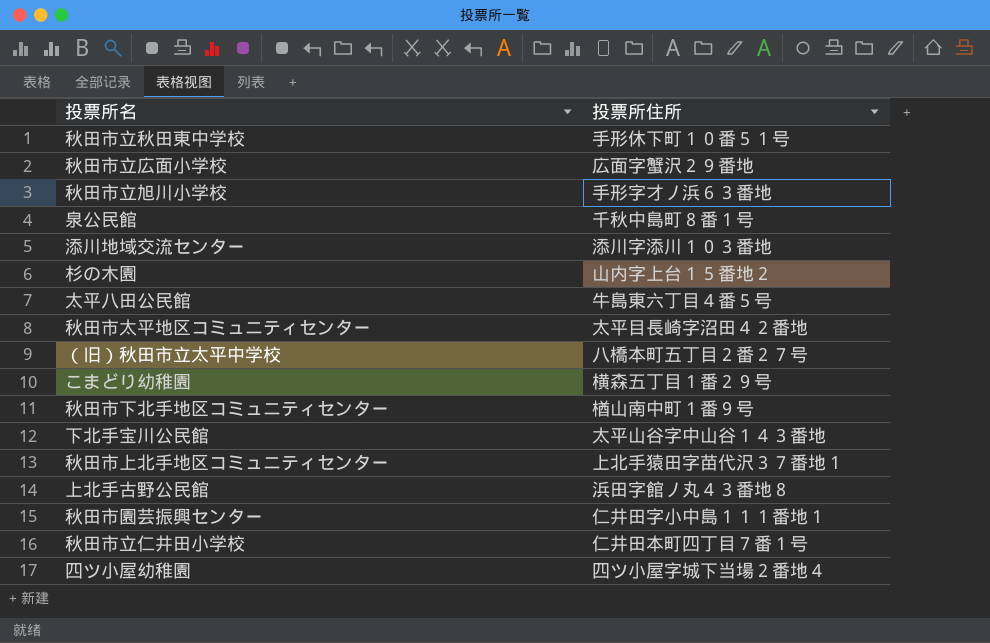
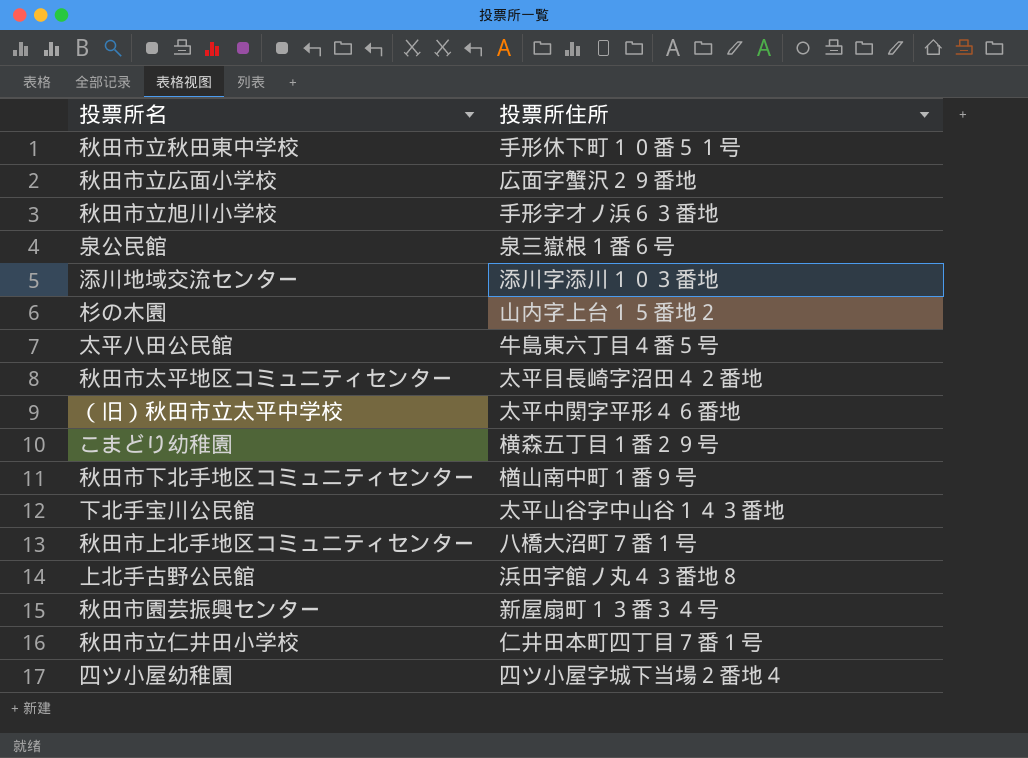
泉公民館 | 投票所住所: 千秋中島町８番１号 -> 泉三嶽根１番６号
（旧）秋田市立太平中学校 | 投票所住所: 八橋本町五丁目２番２７号 -> 太平中関字平形４６番地
秋田市上北手地区コミュニティセンター | 投票所住所: 上北手猿田字苗代沢３７番地１ -> 八橋大沼町７番１号
秋田市園芸振興センター | 投票所住所: 仁井田字小中島１１１番地１ -> 新屋扇町１３番３４号

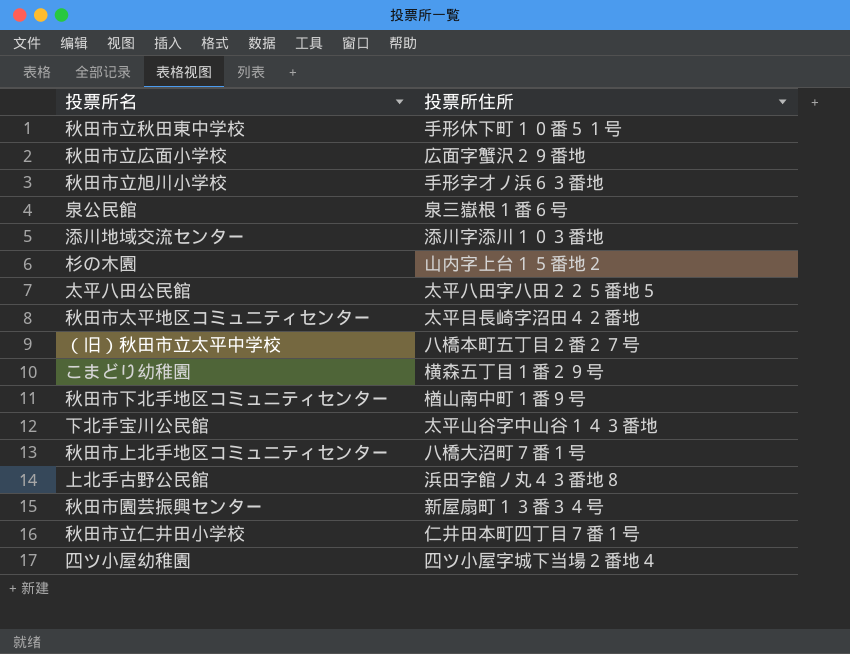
太平八田公民館 | 投票所住所: 牛島東六丁目４番５号 -> 太平八田字八田２２５番地５
（旧）秋田市立太平中学校 | 投票所住所: 太平中関字平形４６番地 -> 八橋本町五丁目２番２７号

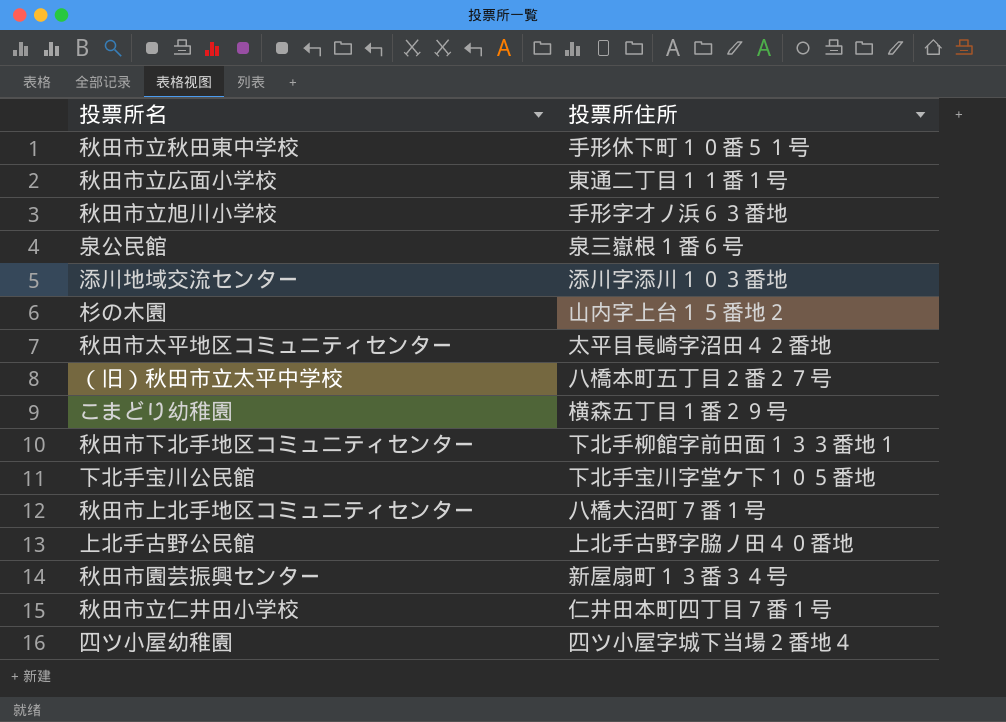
row 太平八田公民館: 太平八田字八田２２５番地５ -> none
秋田市立広面小学校 | 投票所住所: 広面字蟹沢２９番地 -> 東通二丁目１１番１号
秋田市下北手地区コミュニティセンター | 投票所住所: 楢山南中町１番９号 -> 下北手柳館字前田面１３３番地１
下北手宝川公民館 | 投票所住所: 太平山谷字中山谷１４３番地 -> 下北手宝川字堂ケ下１０５番地
上北手古野公民館 | 投票所住所: 浜田字館ノ丸４３番地８ -> 上北手古野字脇ノ田４０番地

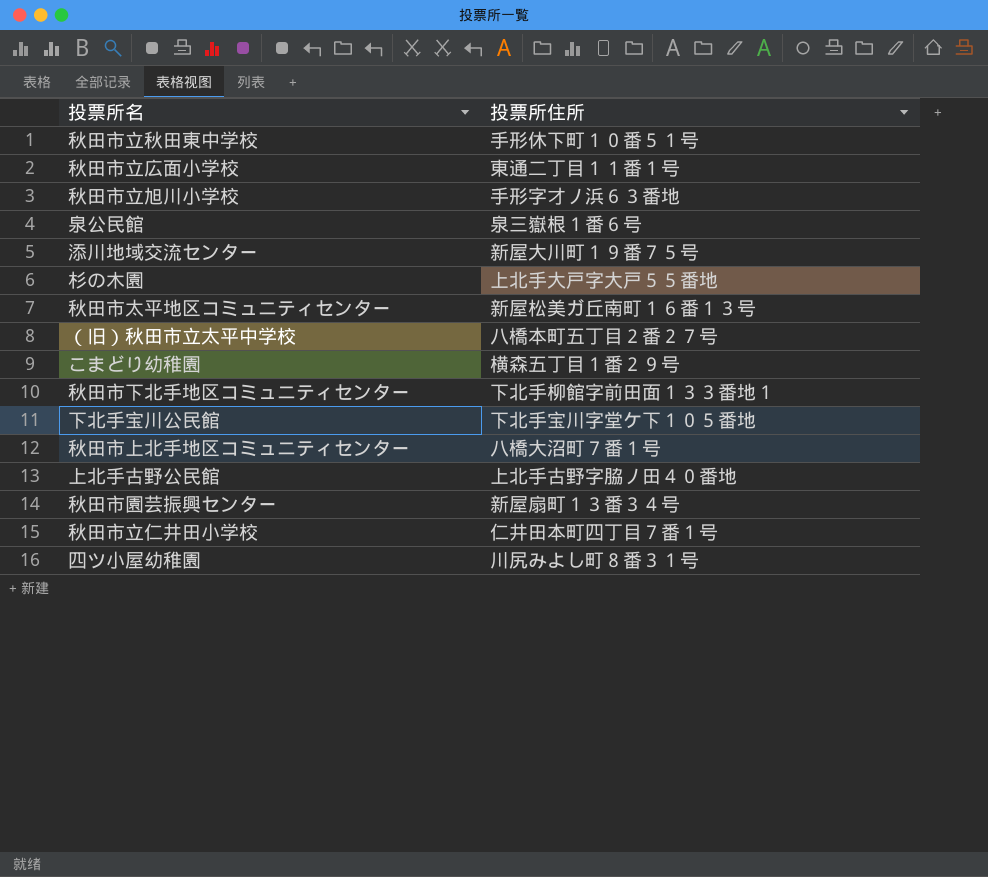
添川地域交流センター | 投票所住所: 添川字添川１０３番地 -> 新屋大川町１９番７５号
杉の木園 | 投票所住所: 山内字上台１５番地２ -> 上北手大戸字大戸５５番地
秋田市太平地区コミュニティセンター | 投票所住所: 太平目長崎字沼田４２番地 -> 新屋松美ガ丘南町１６番１３号
四ツ小屋幼稚園 | 投票所住所: 四ツ小屋字城下当場２番地４ -> 川尻みよし町８番３１号

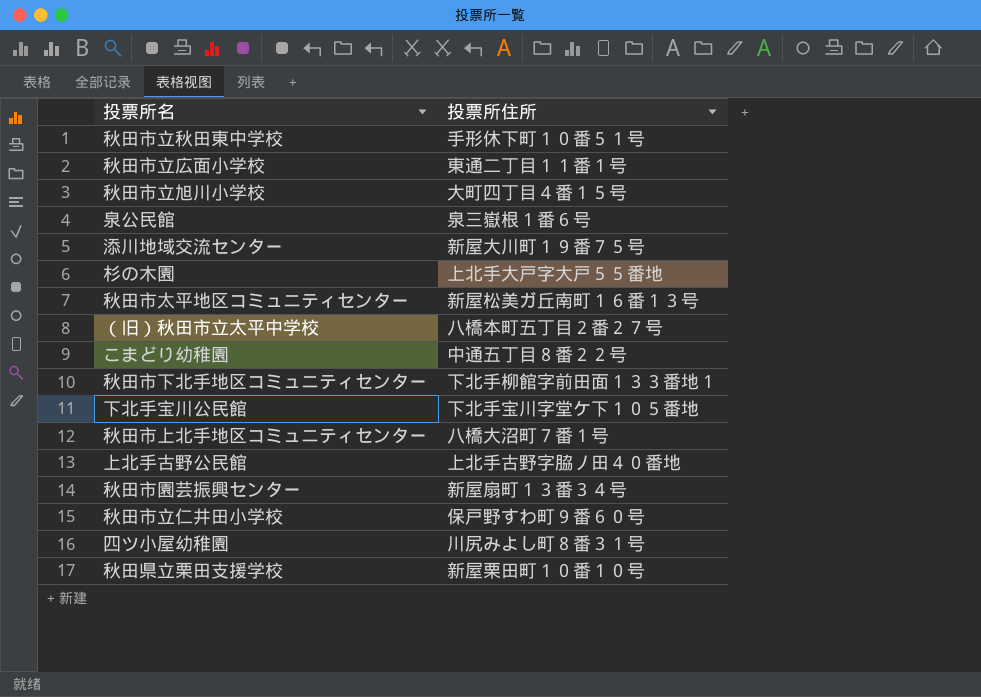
秋田市立旭川小学校 | 投票所住所: 手形字才ノ浜６３番地 -> 大町四丁目４番１５号
こまどり幼稚園 | 投票所住所: 横森五丁目１番２９号 -> 中通五丁目８番２２号
秋田市立仁井田小学校 | 投票所住所: 仁井田本町四丁目７番１号 -> 保戸野すわ町９番６０号
row 秋田県立栗田支援学校: none -> 新屋栗田町１０番１０号

